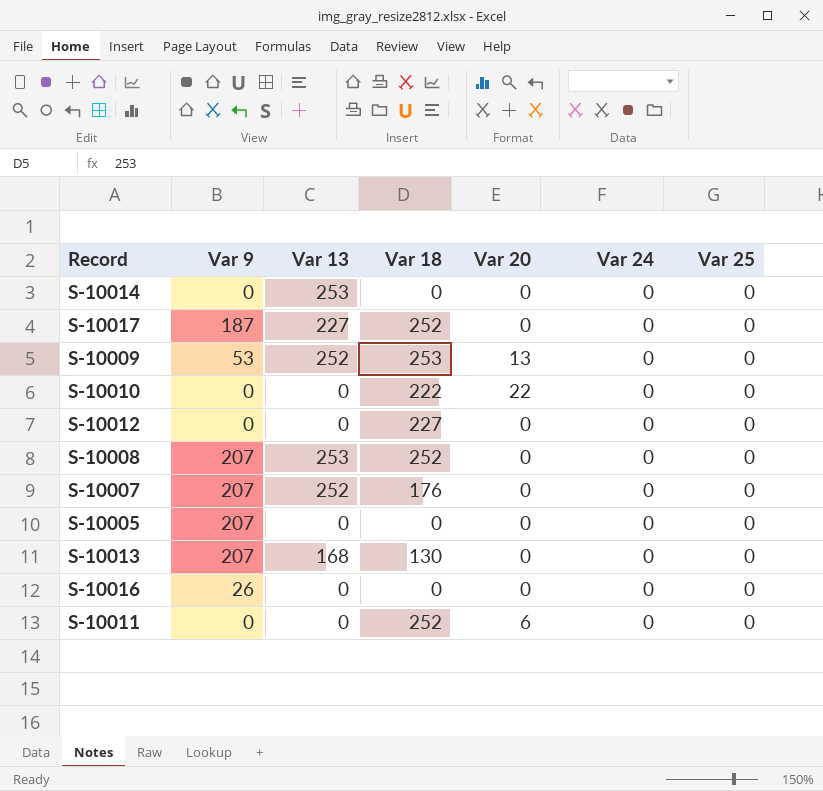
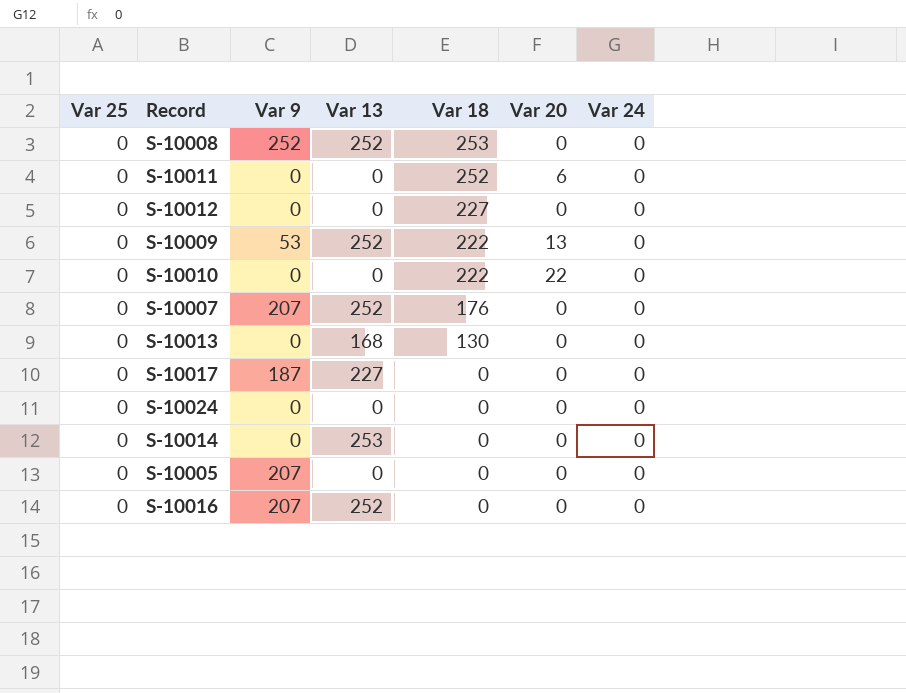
row order: none -> Var 18 descending
column Var 25 | position: 7 -> 1
S-10008 | Var 9: 207 -> 252
S-10008 | Var 13: 253 -> 252
S-10008 | Var 18: 252 -> 253
S-10009 | Var 18: 253 -> 222
S-10013 | Var 9: 207 -> 0
S-10017 | Var 18: 252 -> 0
row S-10024: none -> 0 | 0 | 0 | 0 | 0 | 0
S-10016 | Var 9: 26 -> 207
S-10016 | Var 13: 0 -> 252

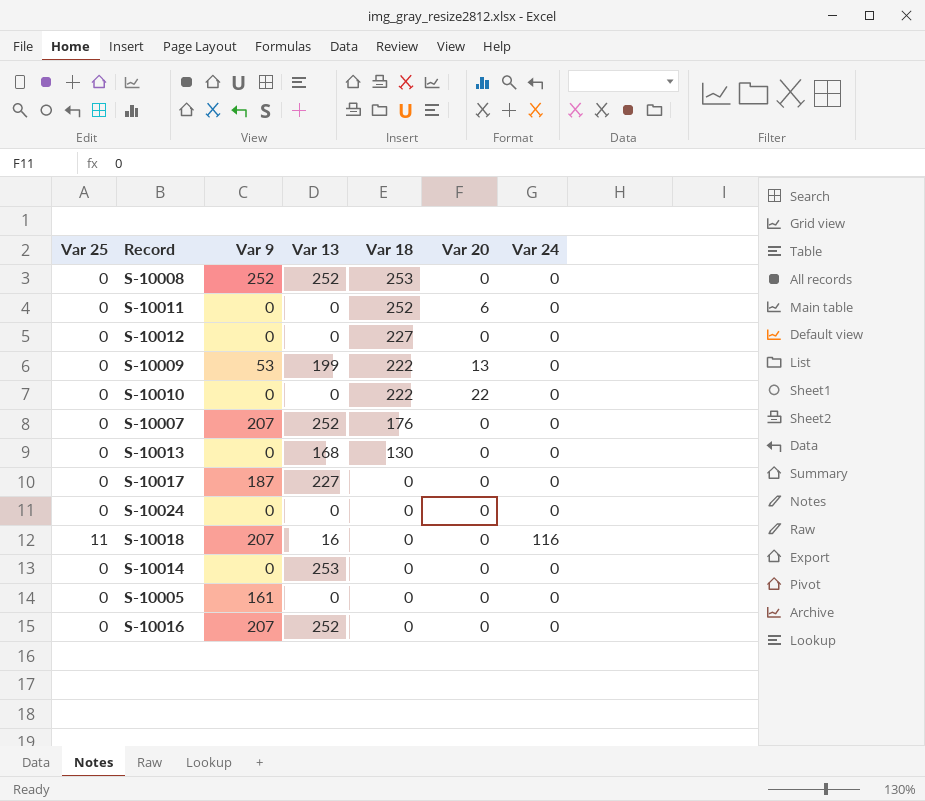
S-10009 | Var 13: 252 -> 199
row S-10018: none -> 11 | 207 | 16 | 0 | 0 | 116
S-10005 | Var 9: 207 -> 161

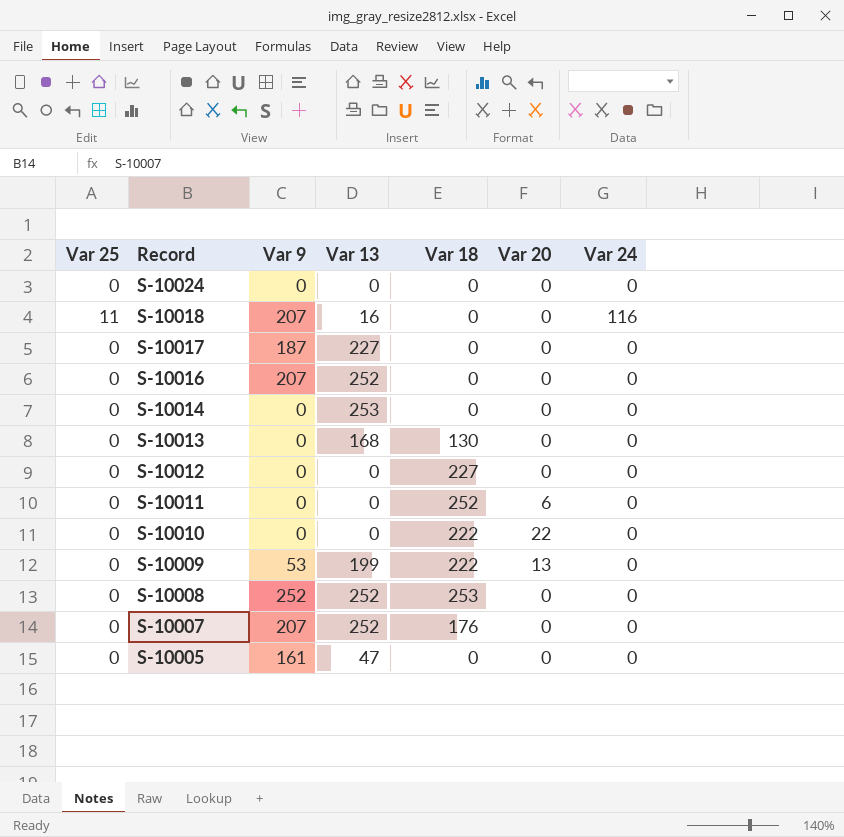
row order: Var 18 descending -> Record descending
S-10005 | Var 13: 0 -> 47

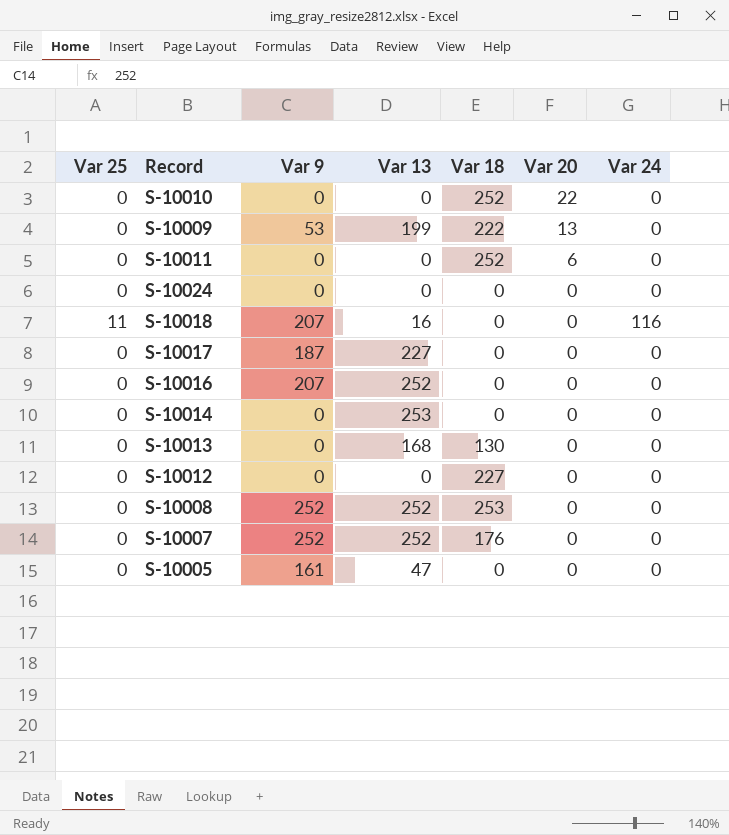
row order: Record descending -> Var 20 descending
S-10010 | Var 18: 222 -> 252
S-10007 | Var 9: 207 -> 252

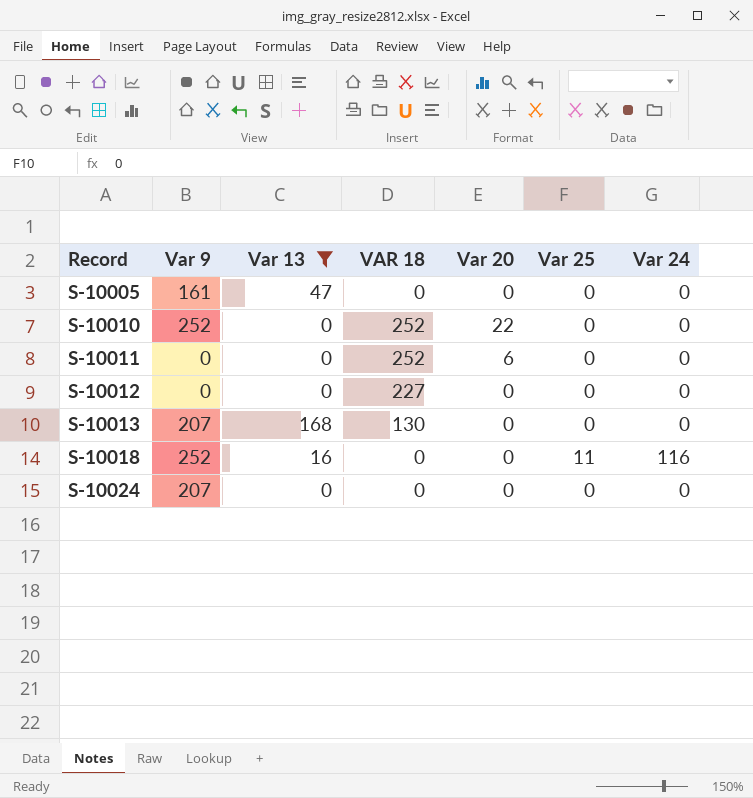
filter: none -> Var 13 <= 168
row order: Var 20 descending -> Record ascending
column name: Var 18 -> VAR 18
column Var 25 | position: 1 -> 6
S-10010 | Var 9: 0 -> 252
S-10013 | Var 9: 0 -> 207
S-10018 | Var 9: 207 -> 252
S-10024 | Var 9: 0 -> 207

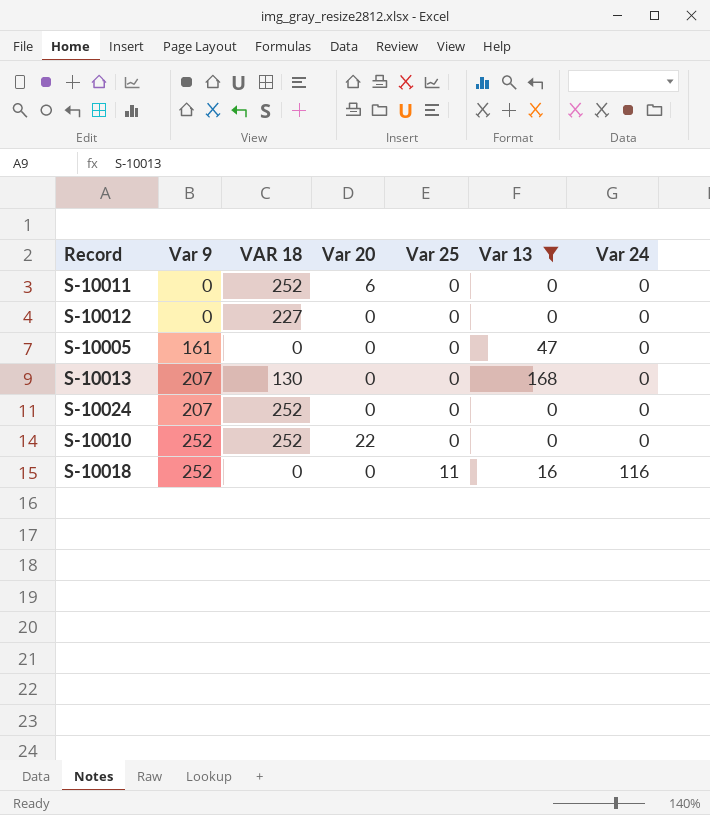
row order: Record ascending -> Var 9 ascending
column Var 13 | position: 3 -> 6
S-10024 | VAR 18: 0 -> 252

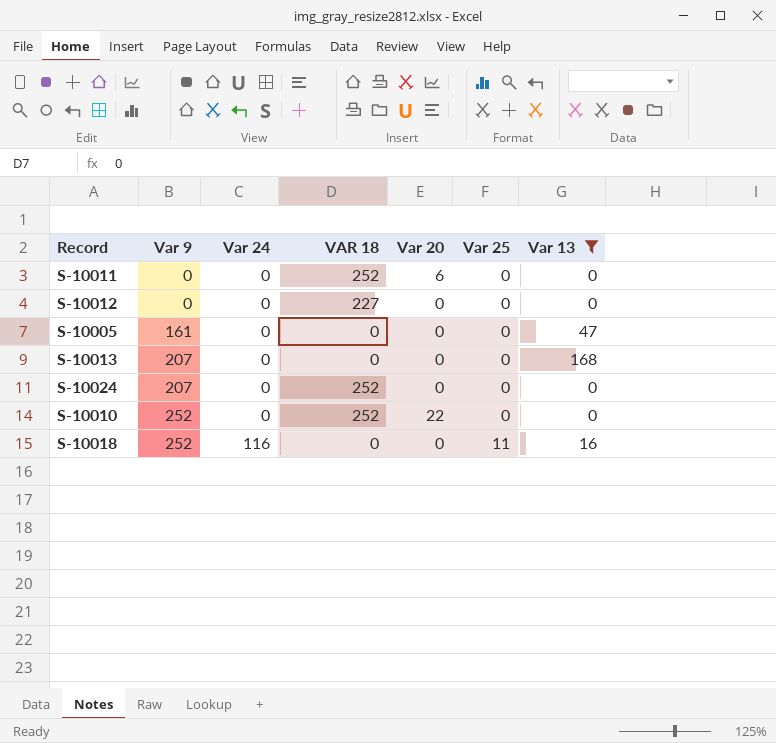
column Var 24 | position: 7 -> 3
S-10013 | VAR 18: 130 -> 0

